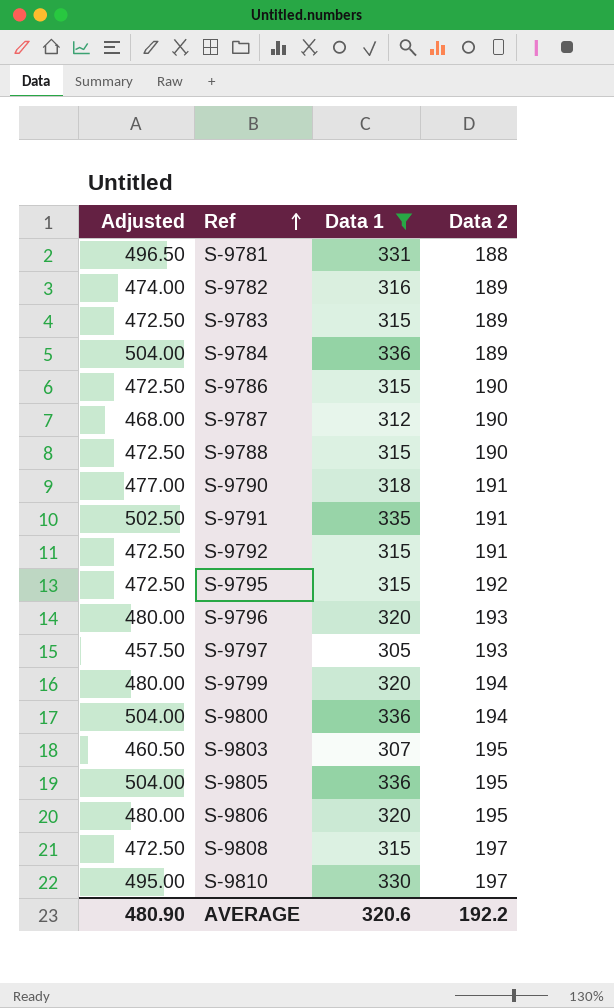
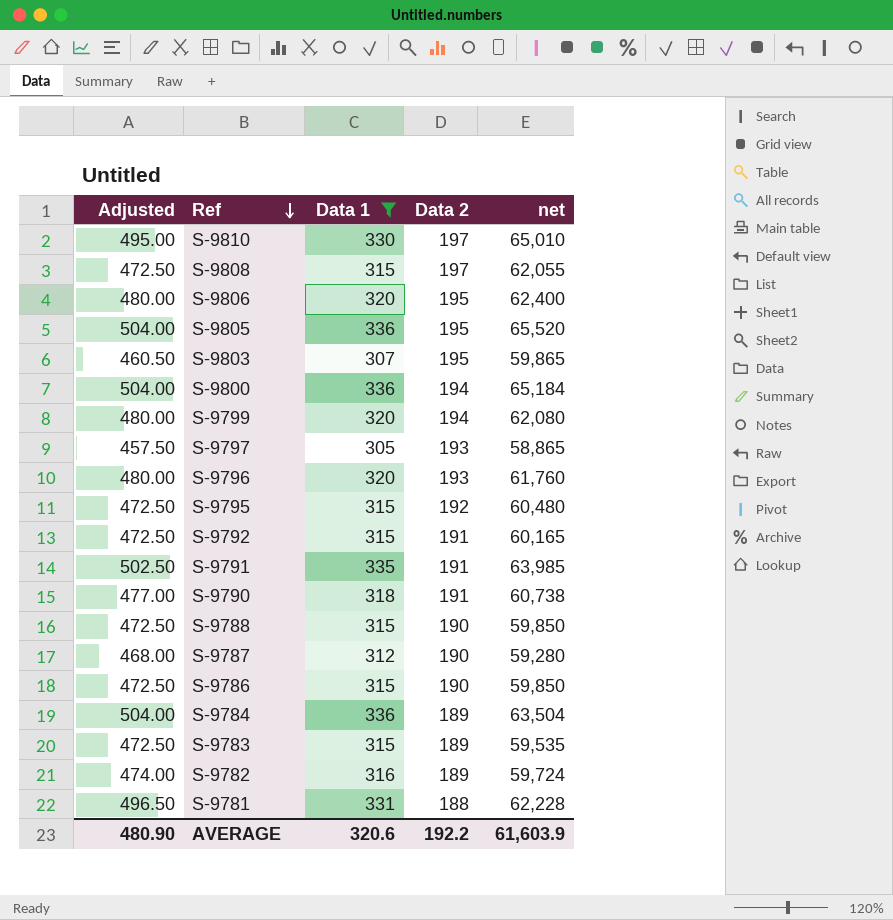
row order: Ref ascending -> Ref descending
column net | formula: none -> [Data 1] * [Data 2]

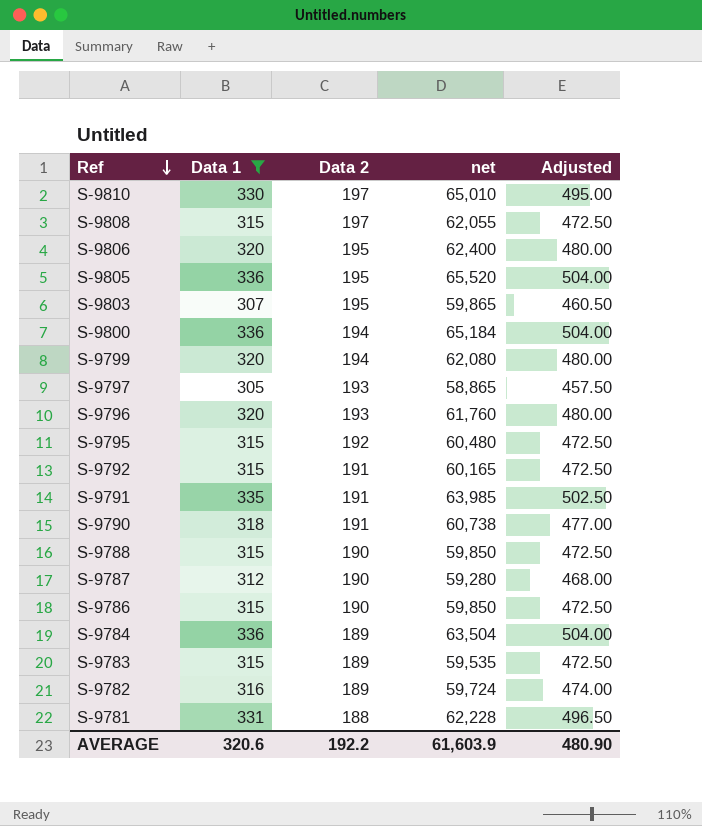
column Adjusted | position: 1 -> 5

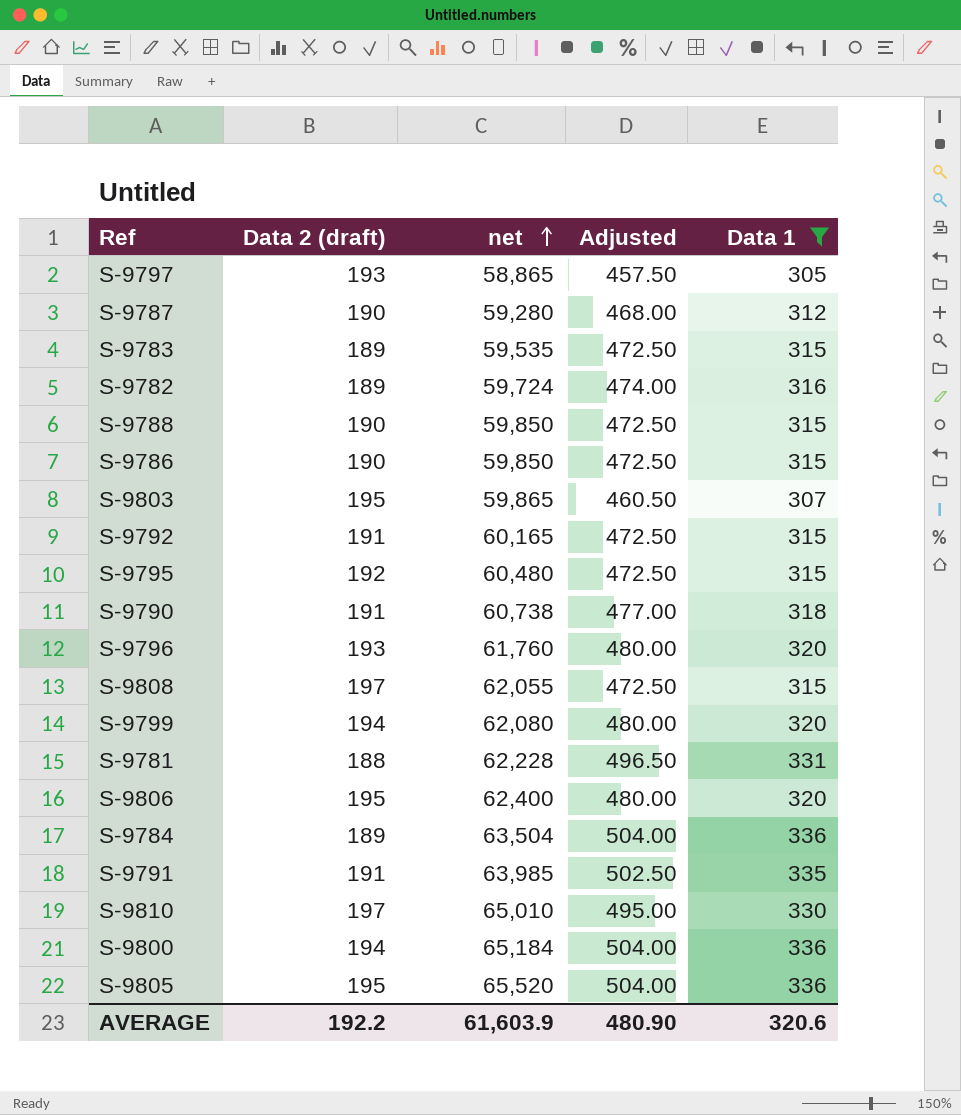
row order: Ref descending -> net ascending
column name: Data 2 -> Data 2 (draft)
column Data 1 | position: 2 -> 5

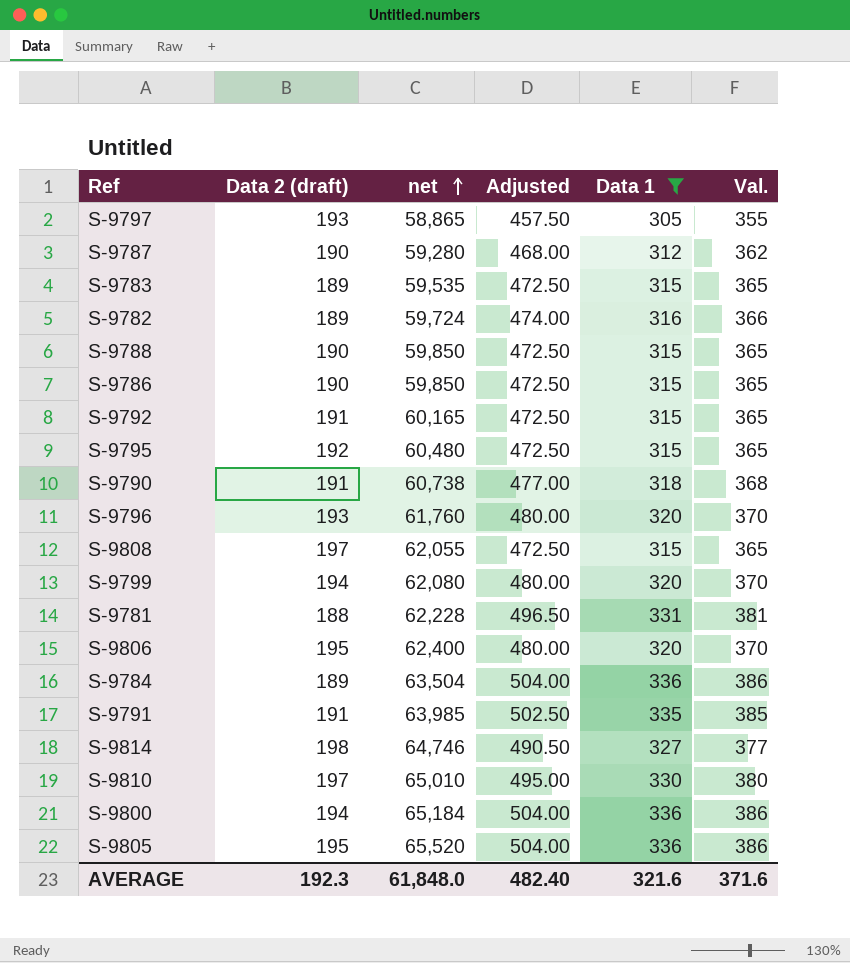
column Val. | formula: none -> [Data 1] + 50
row S-9803: 195 | 59,865 | 460.50 | 307 -> none
row S-9814: none -> 198 | 64,746 | 490.50 | 327 | 377
AVERAGE | Data 2 (draft): 192.2 -> 192.3
AVERAGE | net: 61,603.9 -> 61,848.0
AVERAGE | Adjusted: 480.90 -> 482.40
AVERAGE | Data 1: 320.6 -> 321.6

